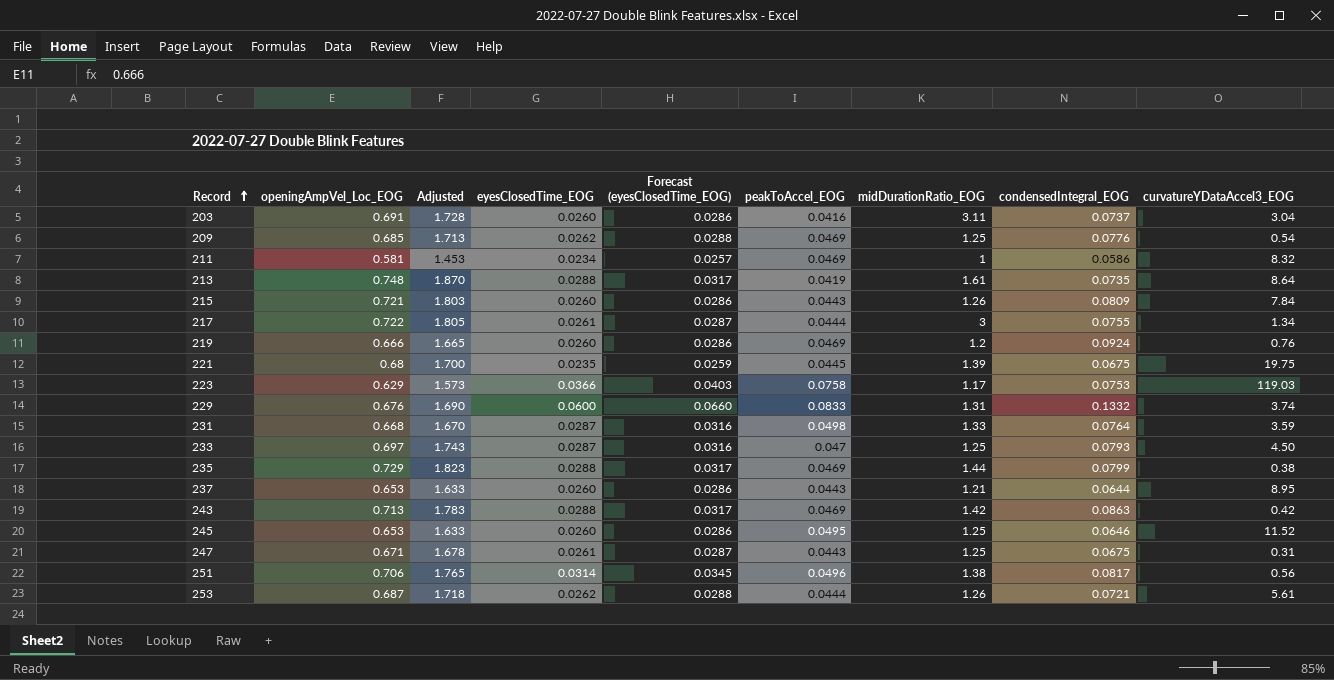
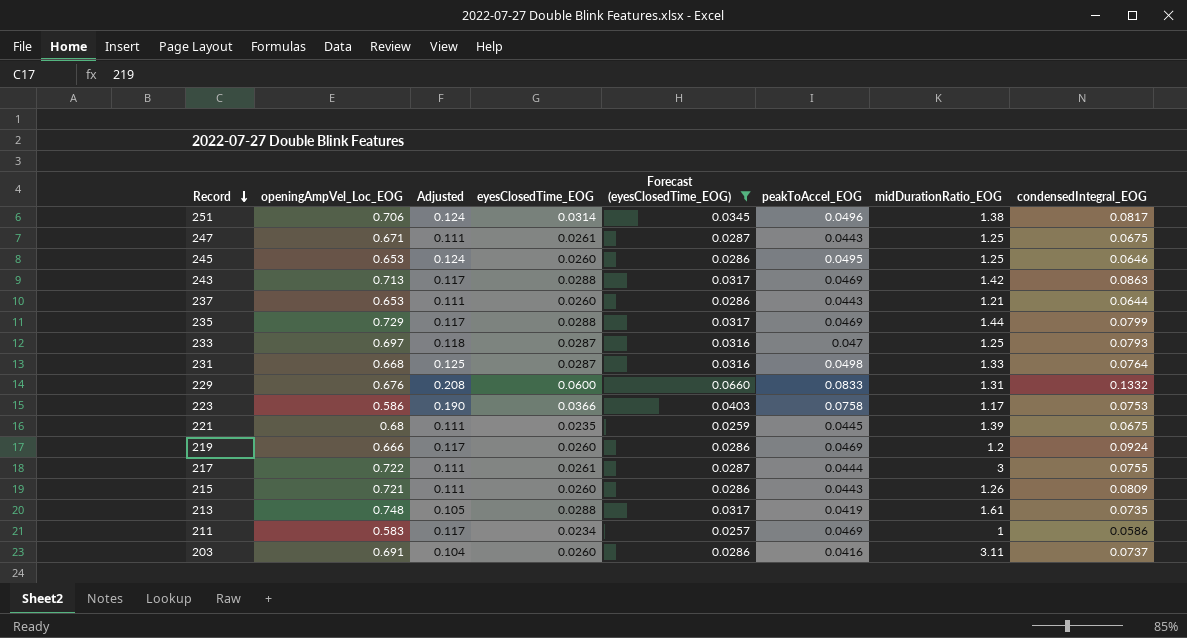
filter: none -> Forecast (eyesClosedTime_EOG) != 0.0288
row order: Record ascending -> Record descending
column curvatureYDataAccel3_EOG | position: 9 -> none
column Adjusted | formula: [openingAmpVel_Loc_EOG] * 2.5 -> [peakToAccel_EOG] * 2.5
223 | openingAmpVel_Loc_EOG: 0.629 -> 0.586
211 | openingAmpVel_Loc_EOG: 0.581 -> 0.583

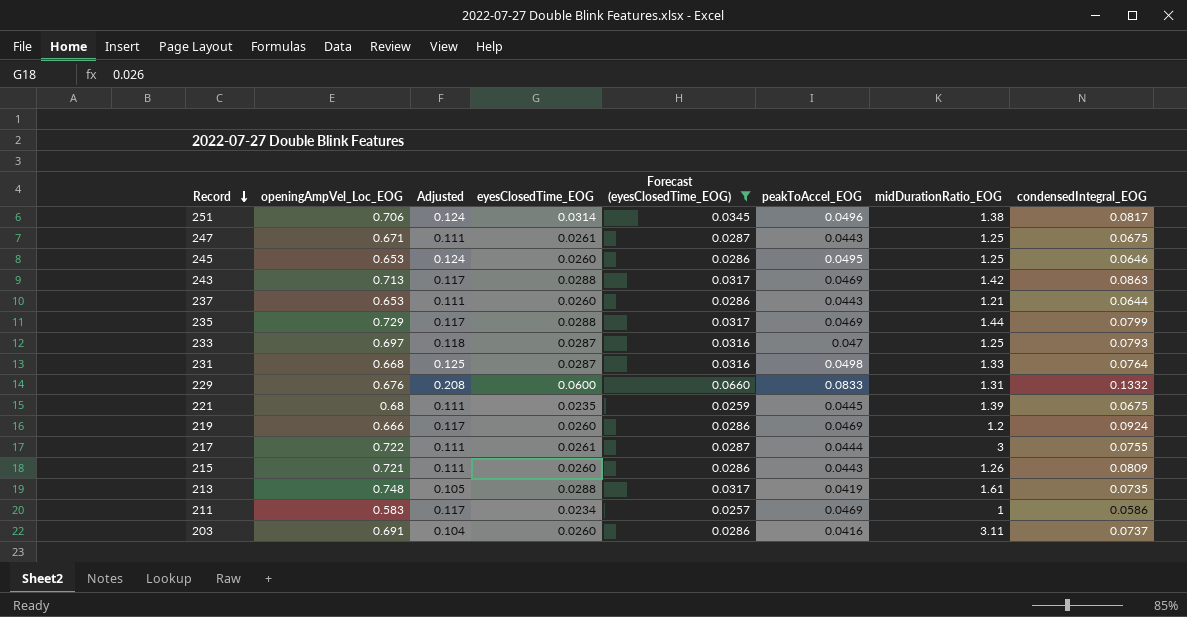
row 223: 0.586 | 0.190 | 0.0366 | 0.0403 | 0.0758 | 1.17 | 0.0753 -> none

